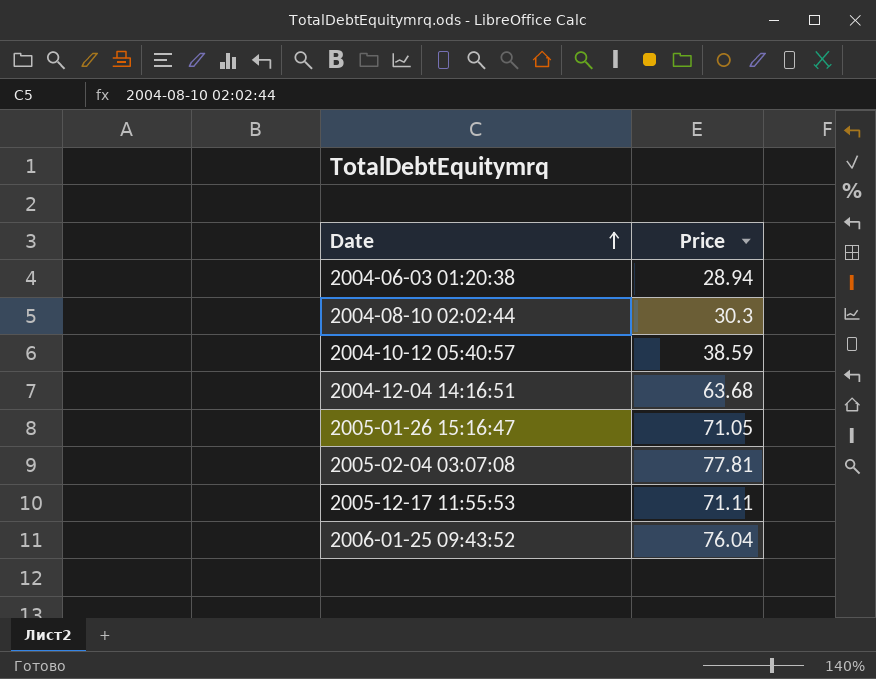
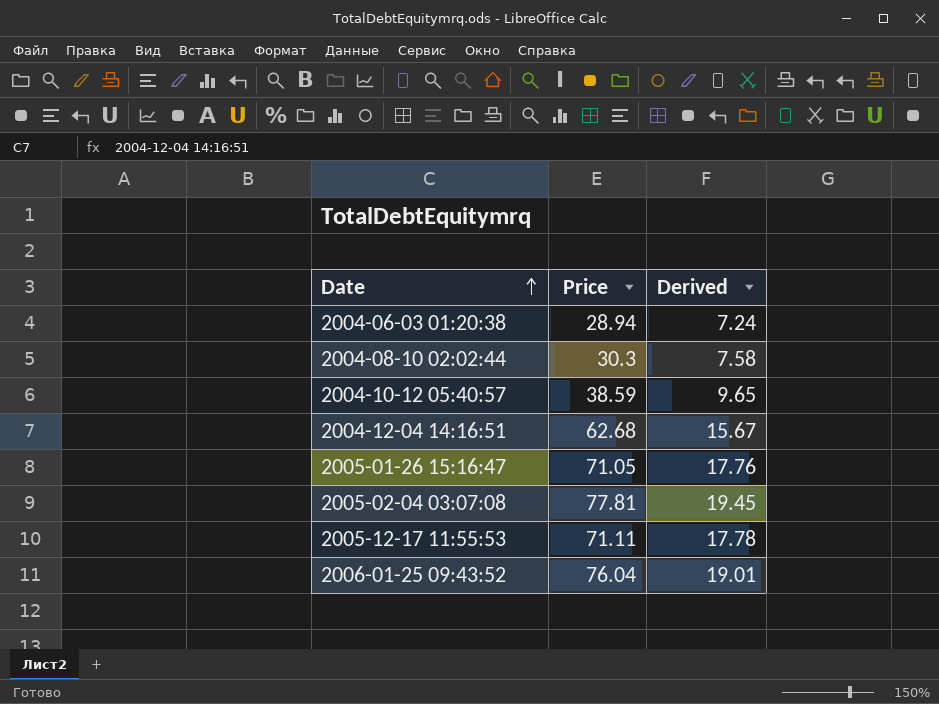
column Derived | formula: none -> [Price] * 0.25
2004-12-04 14:16:51 | Price: 63.68 -> 62.68

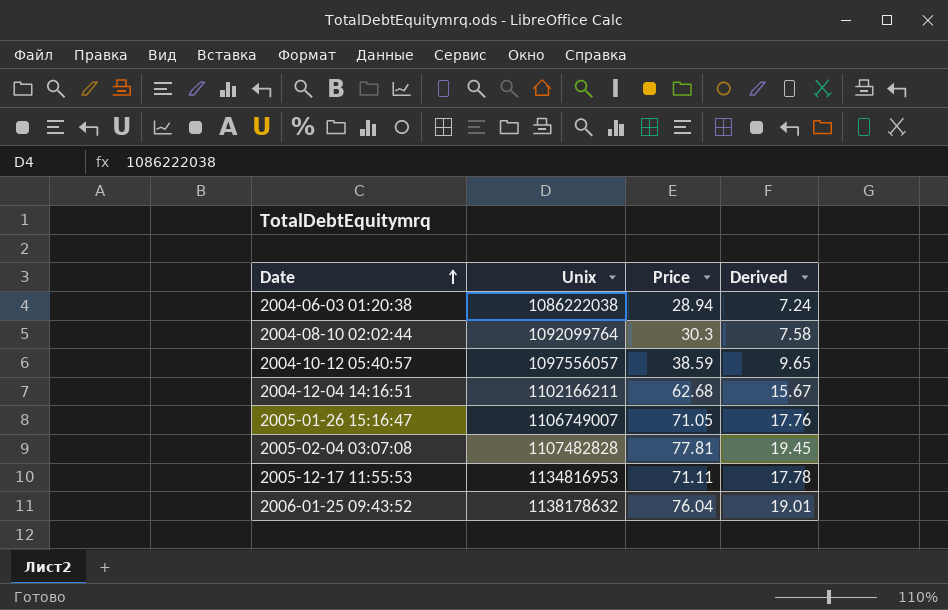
column Unix | position: none -> 2

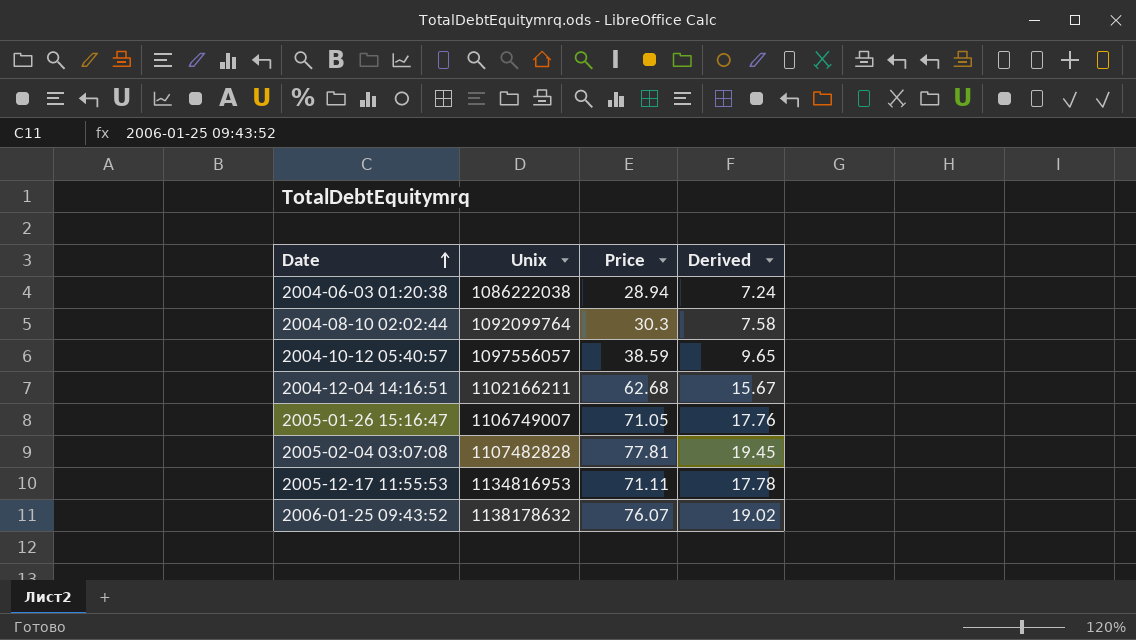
2006-01-25 09:43:52 | Price: 76.04 -> 76.07
2006-01-25 09:43:52 | Derived: 19.01 -> 19.02

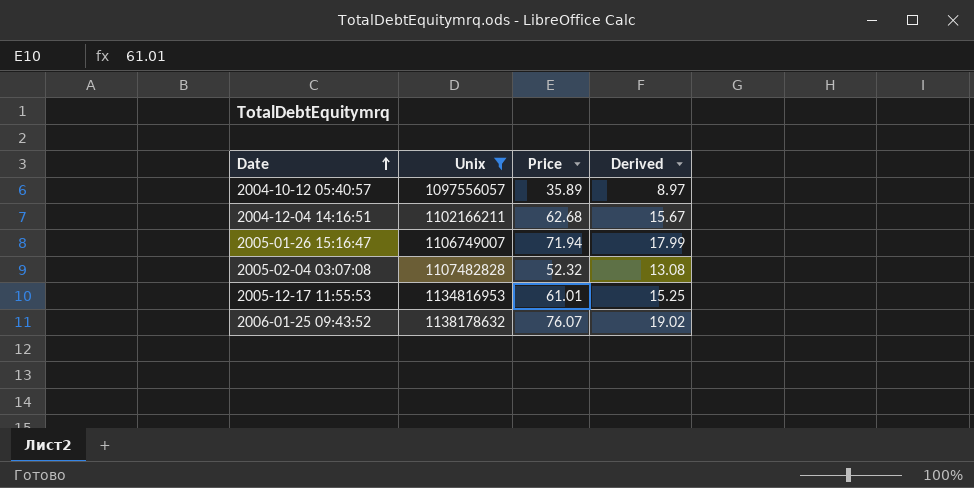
filter: none -> Unix >= 1097556057
2004-10-12 05:40:57 | Price: 38.59 -> 35.89
2004-10-12 05:40:57 | Derived: 9.65 -> 8.97
2005-01-26 15:16:47 | Price: 71.05 -> 71.94
2005-01-26 15:16:47 | Derived: 17.76 -> 17.99
2005-02-04 03:07:08 | Price: 77.81 -> 52.32
2005-02-04 03:07:08 | Derived: 19.45 -> 13.08
2005-12-17 11:55:53 | Price: 71.11 -> 61.01
2005-12-17 11:55:53 | Derived: 17.78 -> 15.25

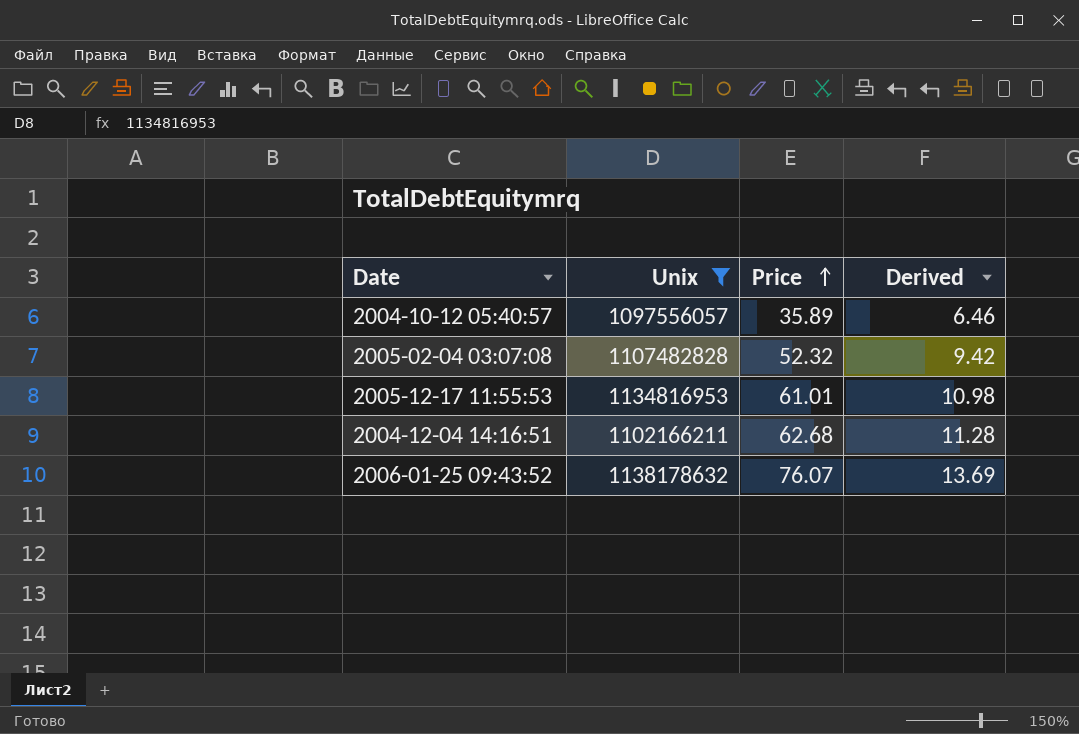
row order: Date ascending -> Price ascending
column Derived | formula: [Price] * 0.25 -> [Price] * 0.18
row 2005-01-26 15:16:47: 1106749007 | 71.94 | 17.99 -> none

